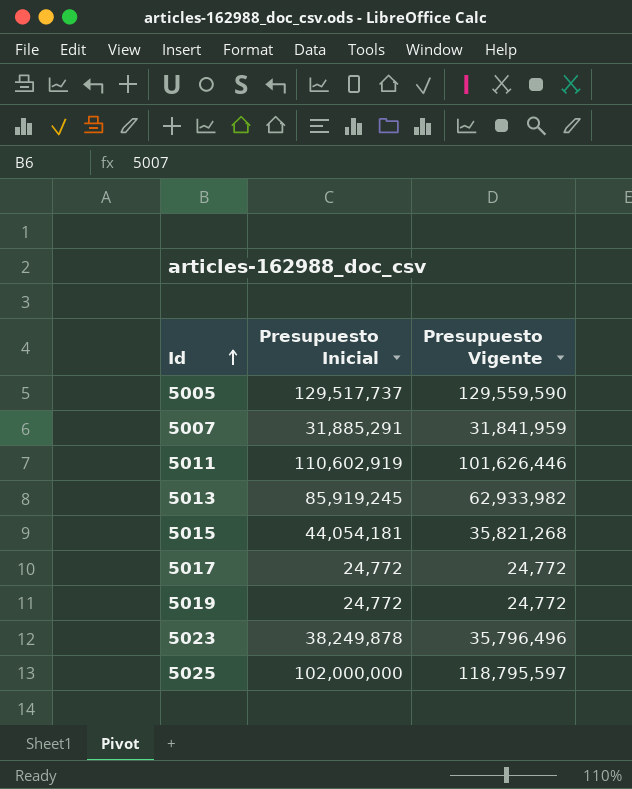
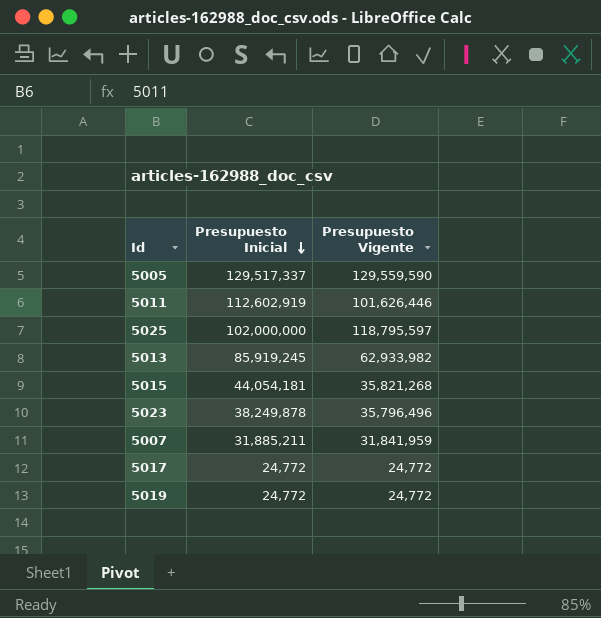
row order: Id ascending -> Presupuesto Inicial descending
5005 | Presupuesto Inicial: 129,517,737 -> 129,517,337
5011 | Presupuesto Inicial: 110,602,919 -> 112,602,919
5007 | Presupuesto Inicial: 31,885,291 -> 31,885,211

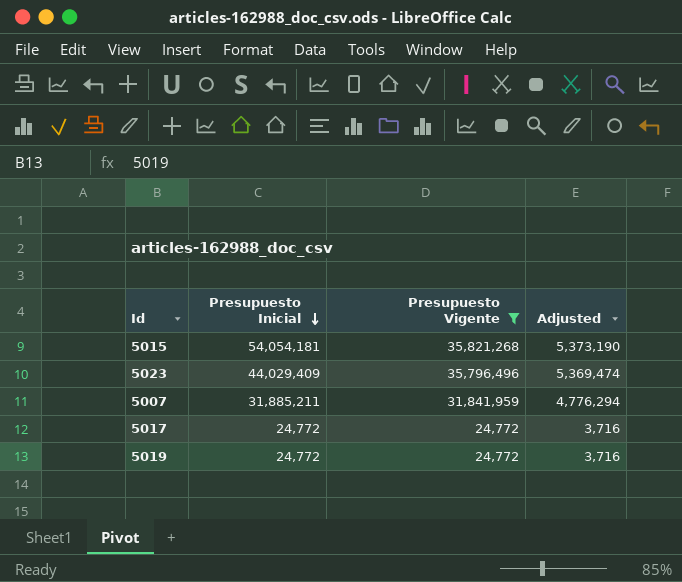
filter: none -> Presupuesto Vigente <= 35,821,268
column Adjusted | formula: none -> [Presupuesto Vigente] * 0.15
5015 | Presupuesto Inicial: 44,054,181 -> 54,054,181
5023 | Presupuesto Inicial: 38,249,878 -> 44,029,409

